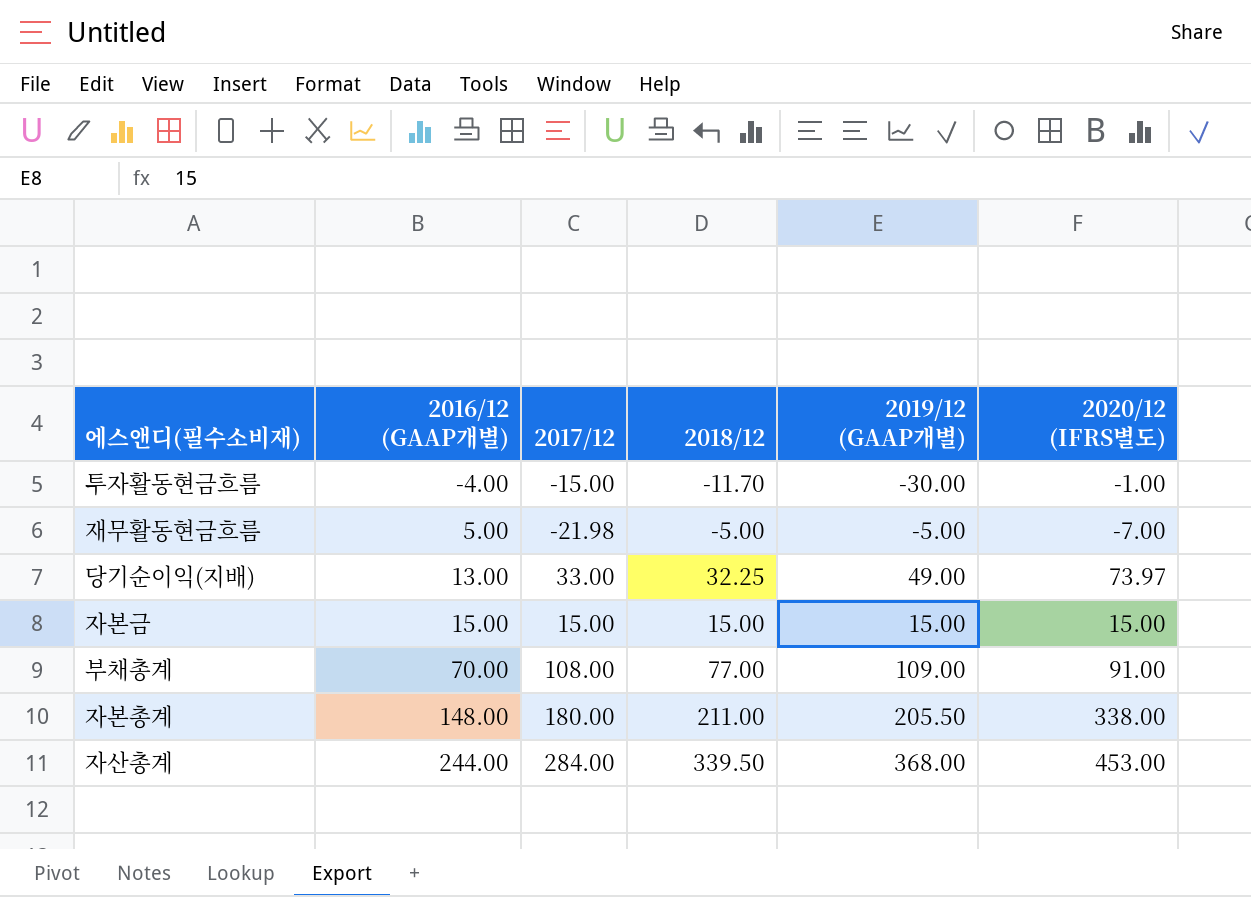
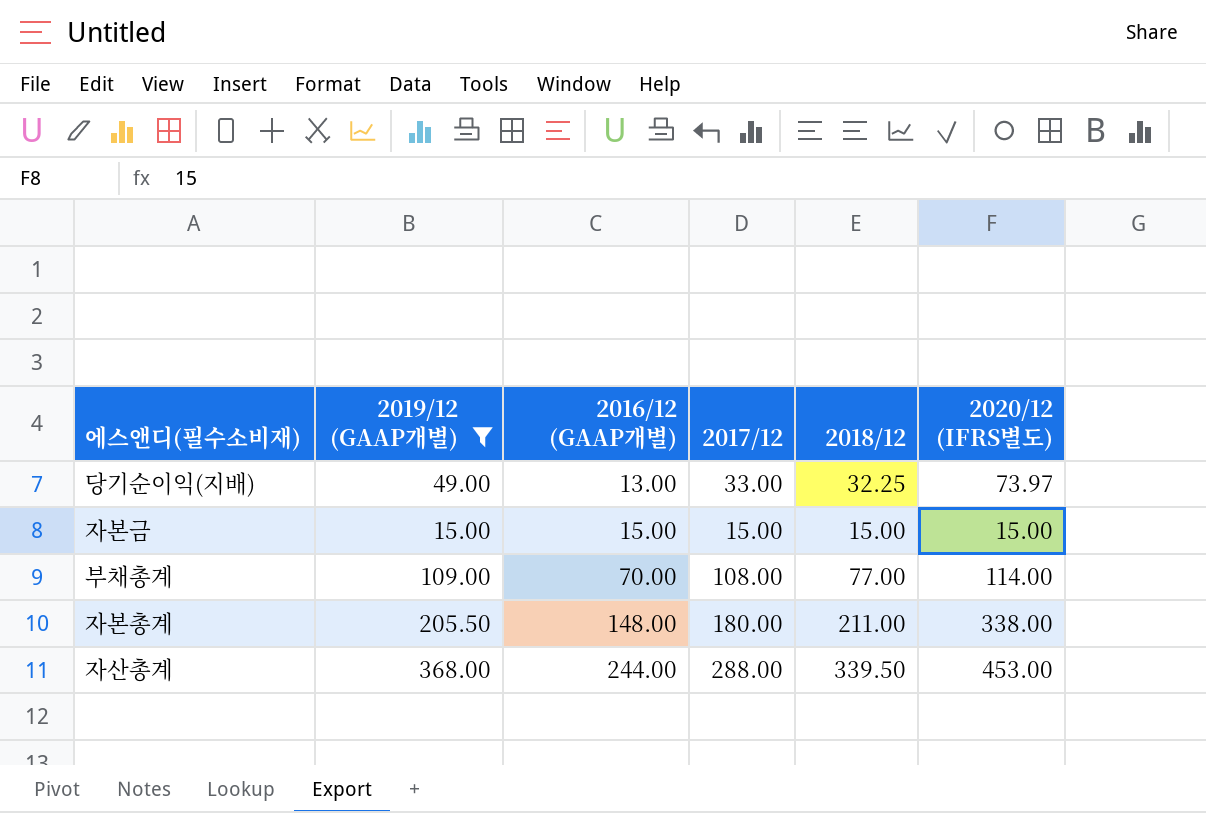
filter: none -> 2019/12 (GAAP개별) >= 15.00
column 2019/12 (GAAP개별) | position: 5 -> 2
부채총계 | 2020/12 (IFRS별도): 91.00 -> 114.00
자산총계 | 2017/12: 284.00 -> 288.00

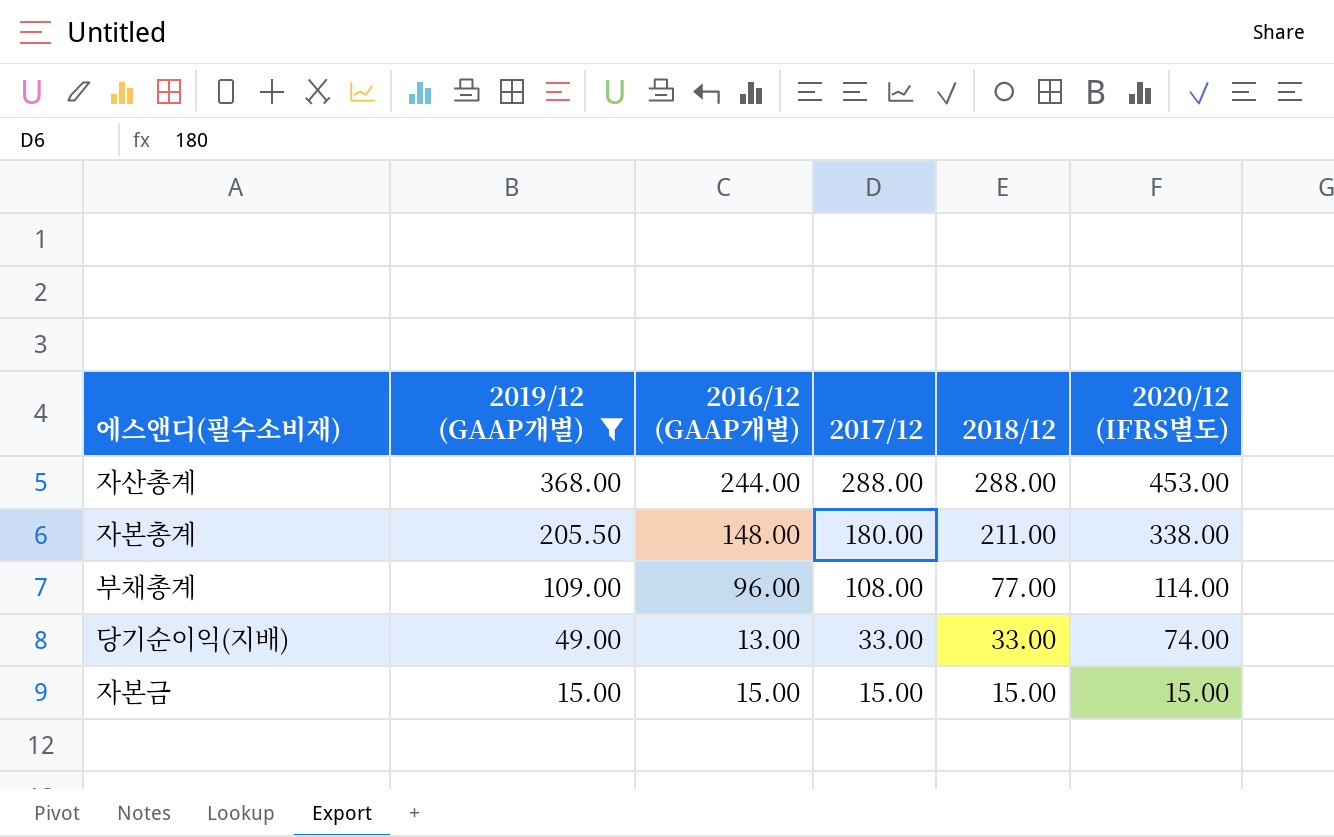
row order: 2016/12 (GAAP개별) ascending -> 2019/12 (GAAP개별) descending
자산총계 | 2018/12: 339.50 -> 288.00
부채총계 | 2016/12 (GAAP개별): 70.00 -> 96.00
당기순이익(지배) | 2018/12: 32.25 -> 33.00
당기순이익(지배) | 2020/12 (IFRS별도): 73.97 -> 74.00

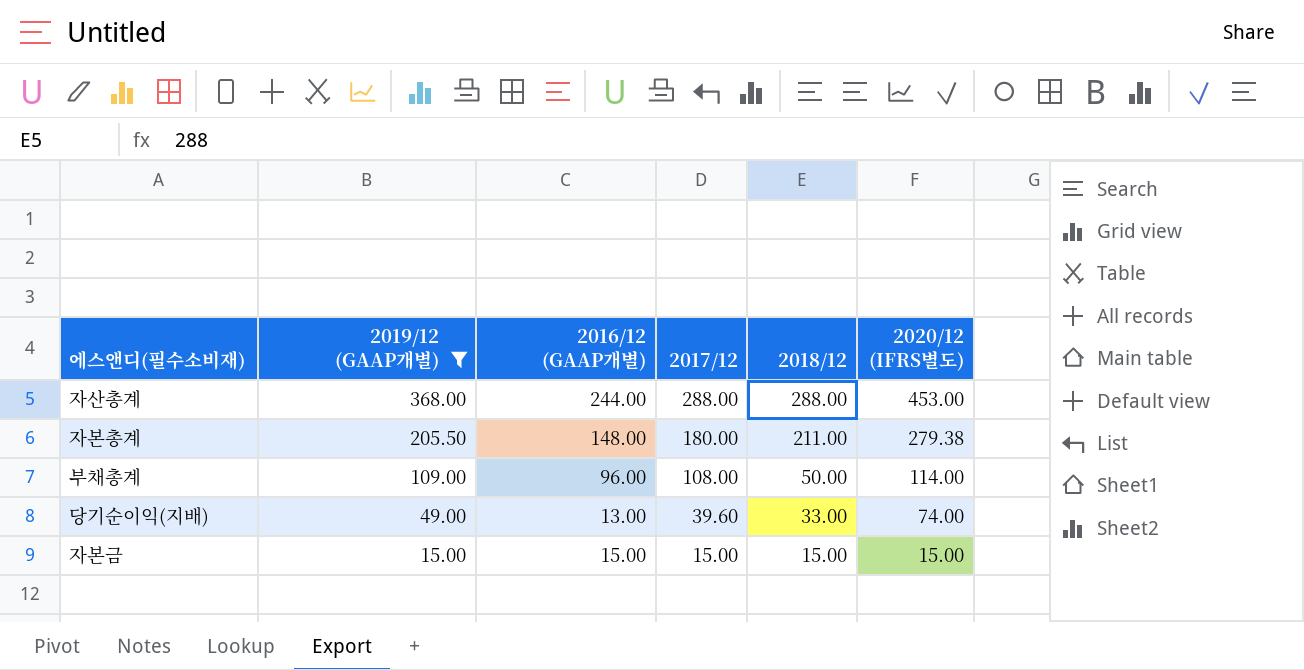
자본총계 | 2020/12 (IFRS별도): 338.00 -> 279.38
부채총계 | 2018/12: 77.00 -> 50.00
당기순이익(지배) | 2017/12: 33.00 -> 39.60

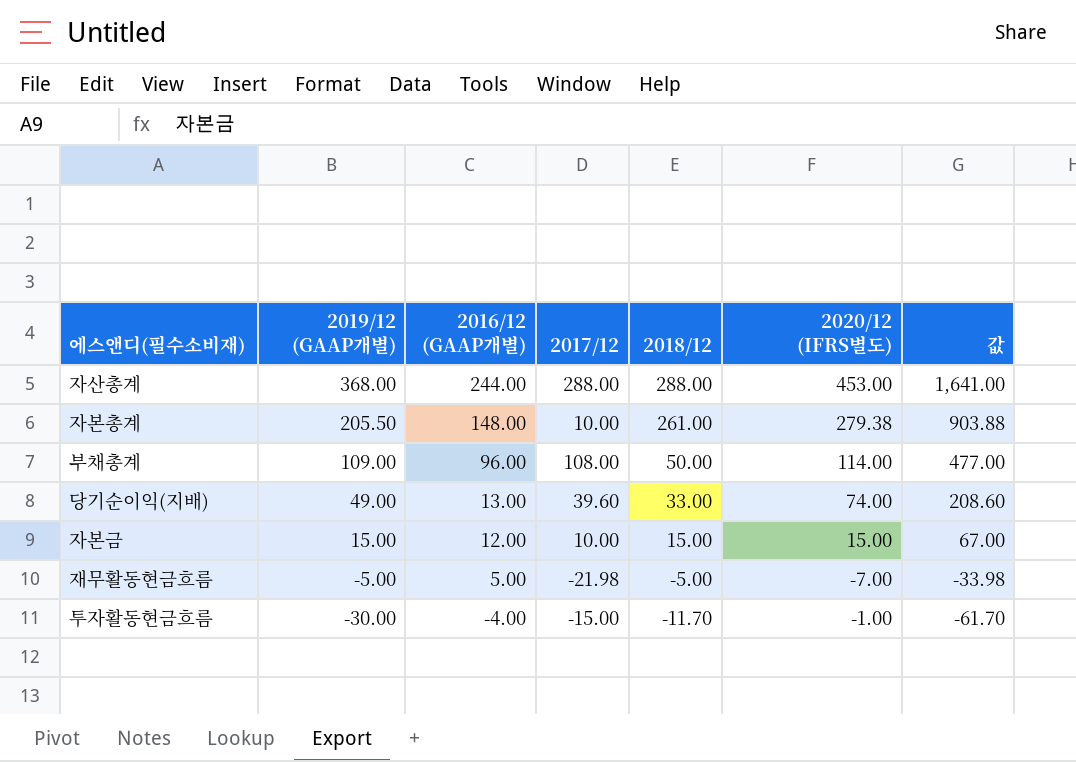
filter: 2019/12 (GAAP개별) >= 15.00 -> none
column 값 | formula: none -> [2019/12 (GAAP개별)] + [2016/12 (GAAP개별)] + [2017/12] + [2018/12] + [2020/12 (IFRS별도)]
자본총계 | 2017/12: 180.00 -> 10.00
자본총계 | 2018/12: 211.00 -> 261.00
자본금 | 2016/12 (GAAP개별): 15.00 -> 12.00
자본금 | 2017/12: 15.00 -> 10.00

